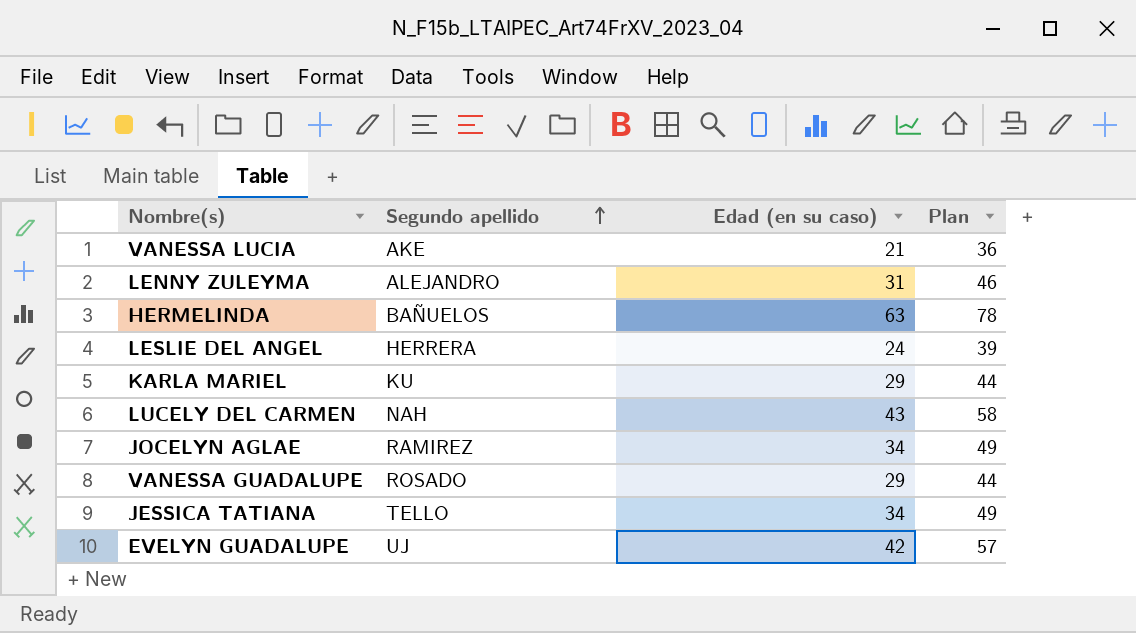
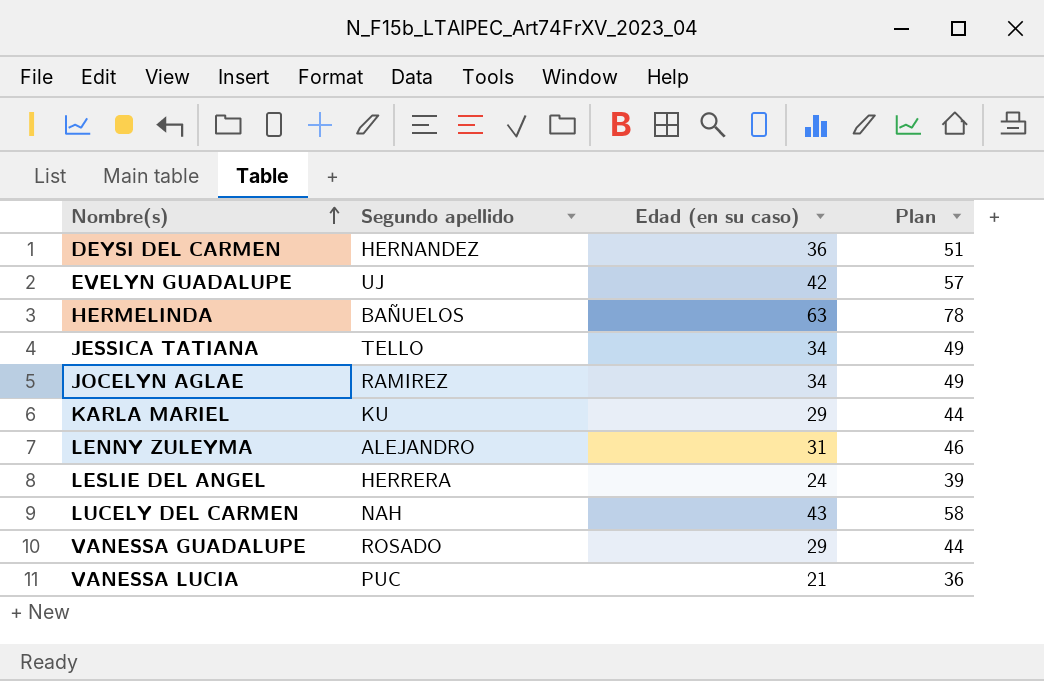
row order: Segundo apellido ascending -> Nombre(s) ascending
row DEYSI DEL CARMEN: none -> HERNANDEZ | 36 | 51
VANESSA LUCIA | Segundo apellido: AKE -> PUC

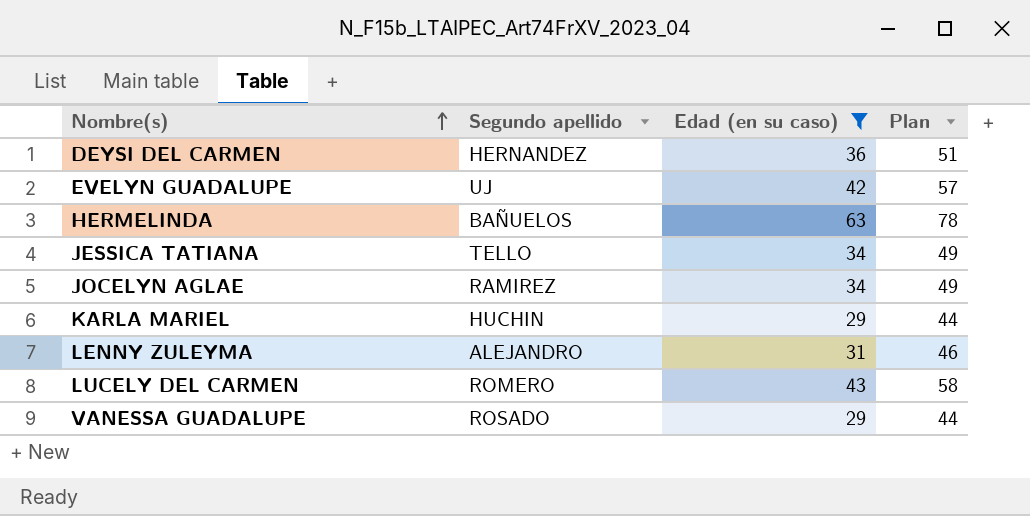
filter: none -> Edad (en su caso) >= 29
KARLA MARIEL | Segundo apellido: KU -> HUCHIN
LUCELY DEL CARMEN | Segundo apellido: NAH -> ROMERO

